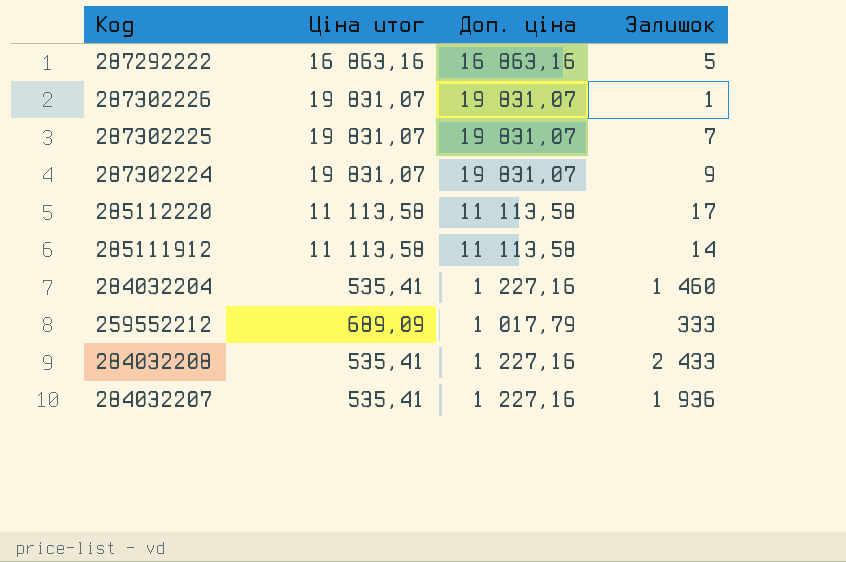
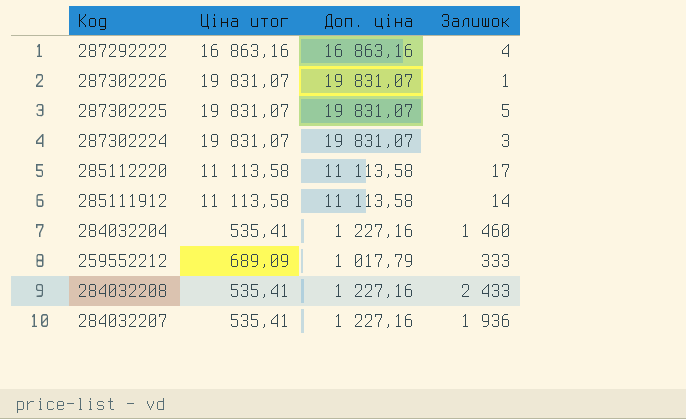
287292222 | Залишок: 5 -> 4
287302225 | Залишок: 7 -> 5
287302224 | Залишок: 9 -> 3

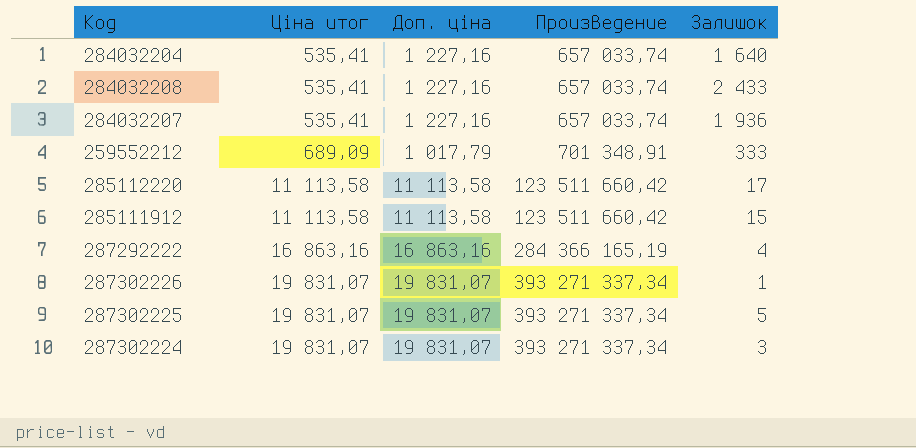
row order: none -> Ціна итог ascending
column Произведение | formula: none -> [Ціна итог] * [Доп. ціна]
284032204 | Залишок: 1 460 -> 1 640
285111912 | Залишок: 14 -> 15

